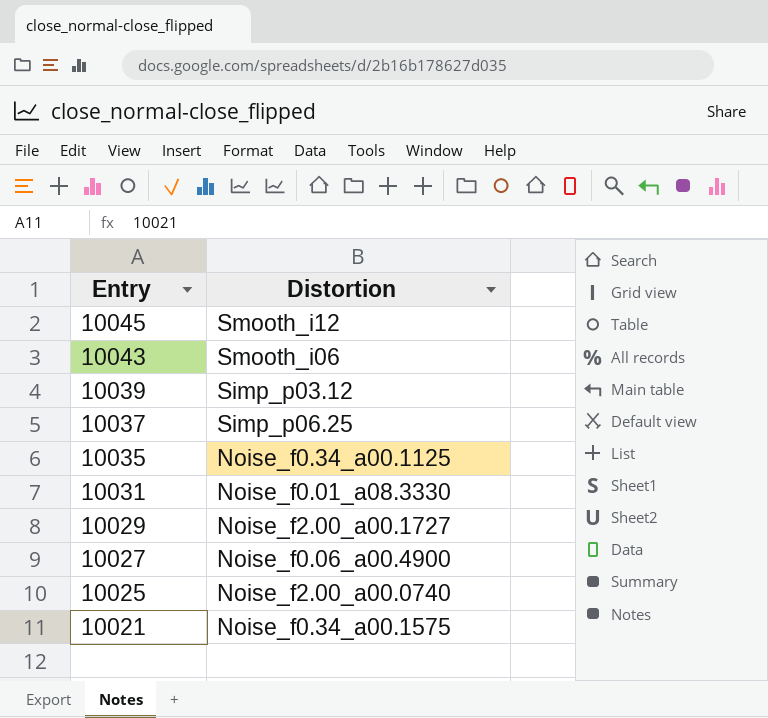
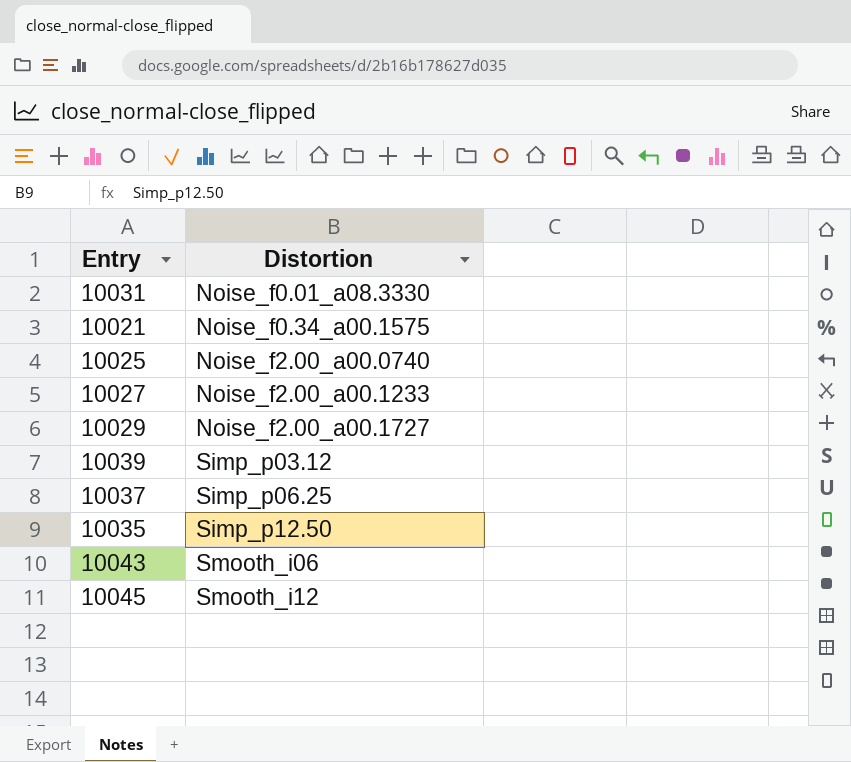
row order: Entry descending -> Distortion ascending
10027 | Distortion: Noise_f0.06_a00.4900 -> Noise_f2.00_a00.1233
10035 | Distortion: Noise_f0.34_a00.1125 -> Simp_p12.50

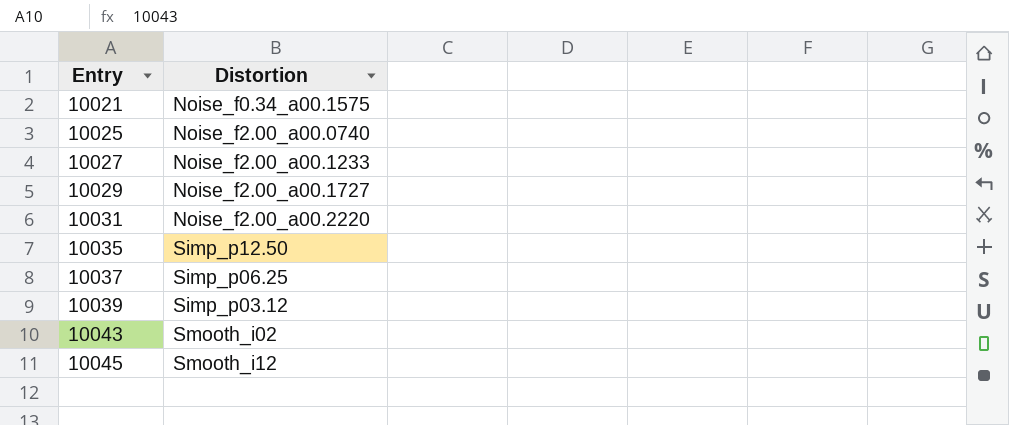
row order: Distortion ascending -> Entry ascending
10031 | Distortion: Noise_f0.01_a08.3330 -> Noise_f2.00_a00.2220
10043 | Distortion: Smooth_i06 -> Smooth_i02

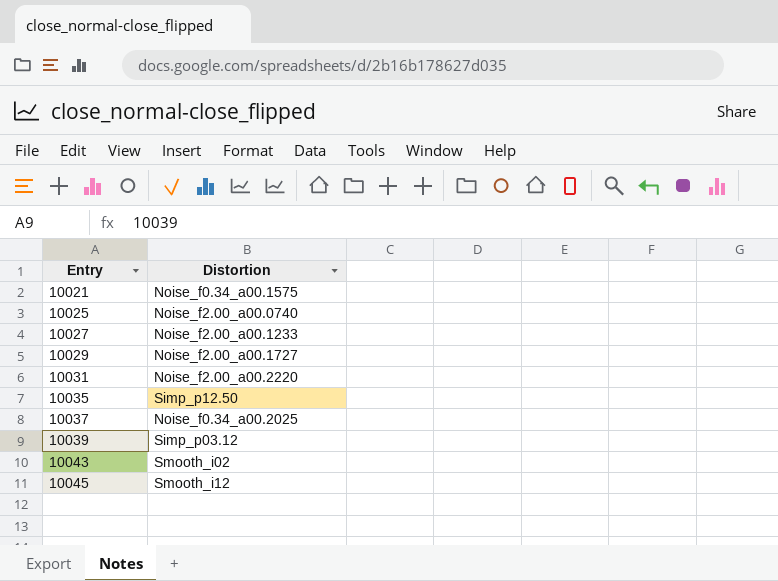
10037 | Distortion: Simp_p06.25 -> Noise_f0.34_a00.2025

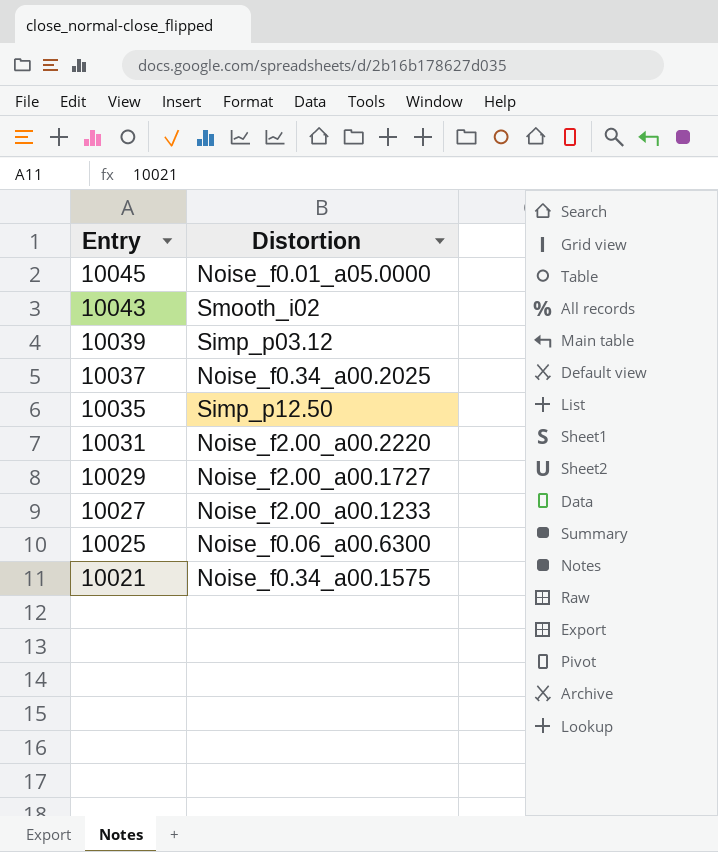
row order: Entry ascending -> Entry descending
10045 | Distortion: Smooth_i12 -> Noise_f0.01_a05.0000
10025 | Distortion: Noise_f2.00_a00.0740 -> Noise_f0.06_a00.6300

